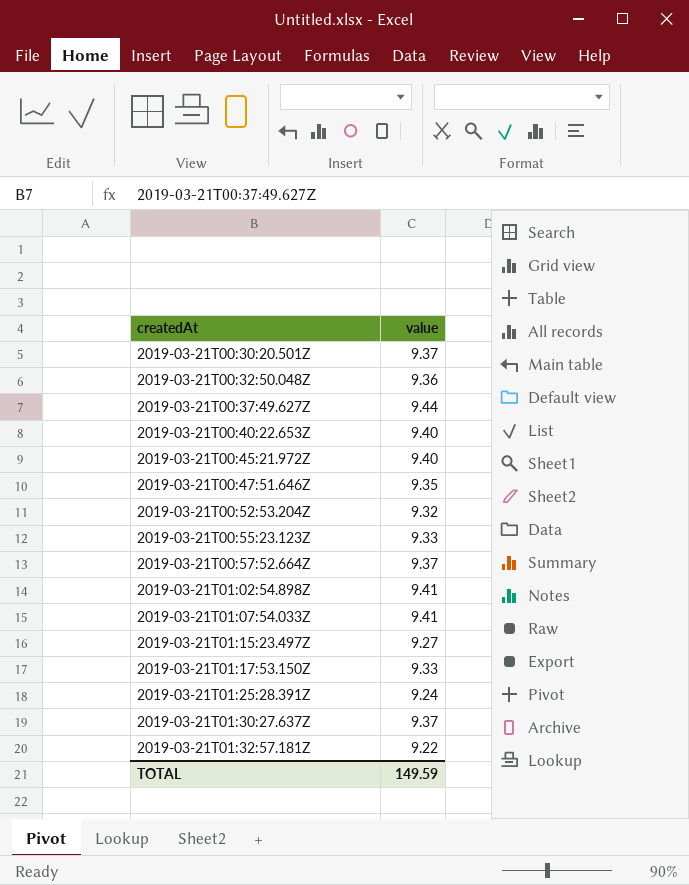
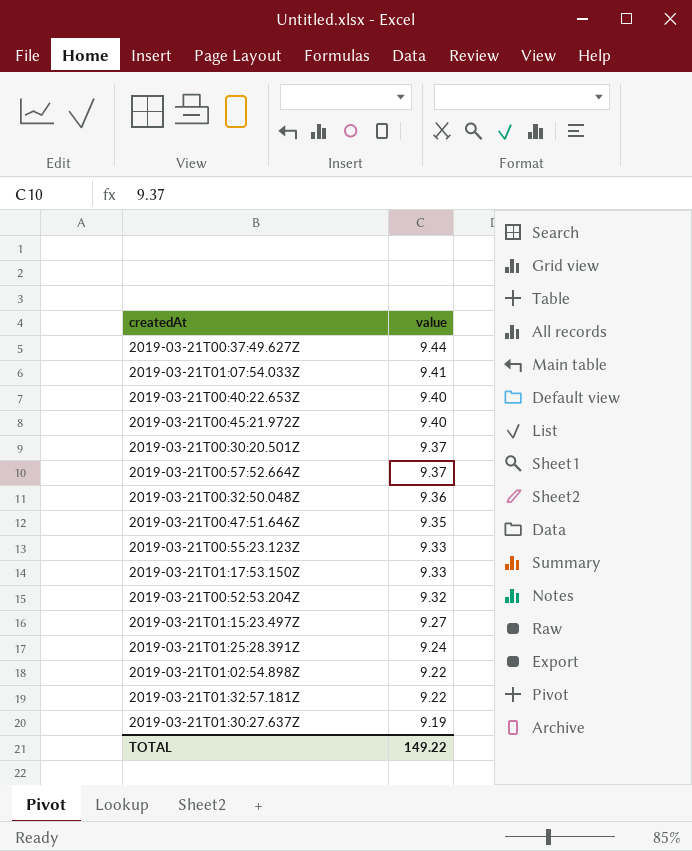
row order: createdAt ascending -> value descending
2019-03-21T01:02:54.898Z | value: 9.41 -> 9.22
2019-03-21T01:30:27.637Z | value: 9.37 -> 9.19
TOTAL | value: 149.59 -> 149.22

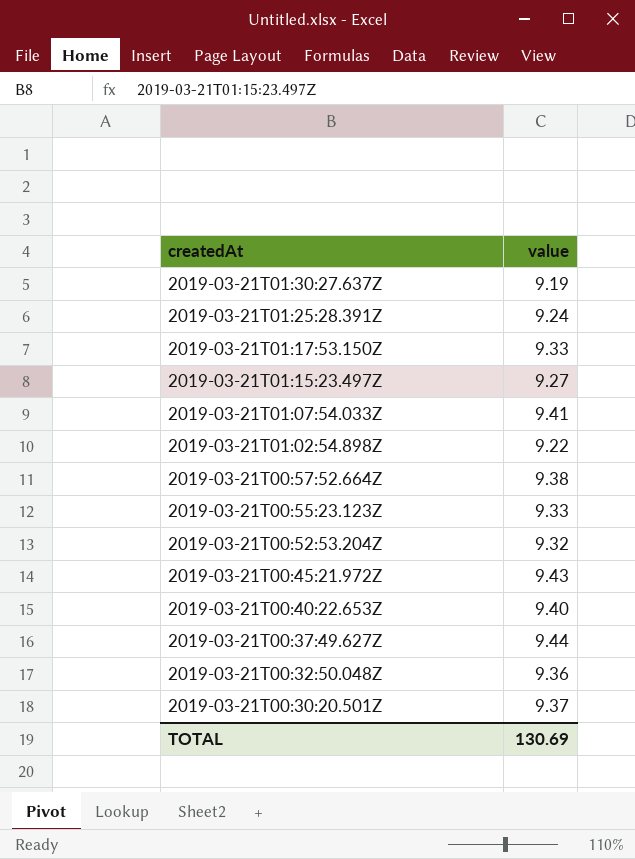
row order: value descending -> createdAt descending
row 2019-03-21T00:47:51.646Z: 9.35 -> none
row 2019-03-21T01:32:57.181Z: 9.22 -> none
2019-03-21T00:57:52.664Z | value: 9.37 -> 9.38
2019-03-21T00:45:21.972Z | value: 9.40 -> 9.43
TOTAL | value: 149.22 -> 130.69

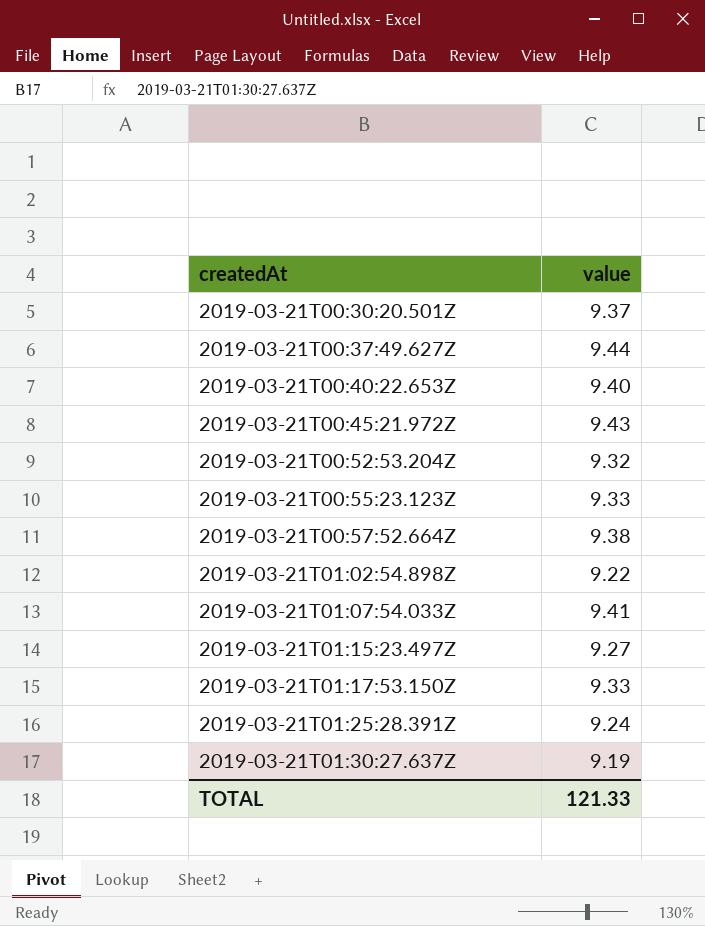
row order: createdAt descending -> createdAt ascending
row 2019-03-21T00:32:50.048Z: 9.36 -> none
TOTAL | value: 130.69 -> 121.33

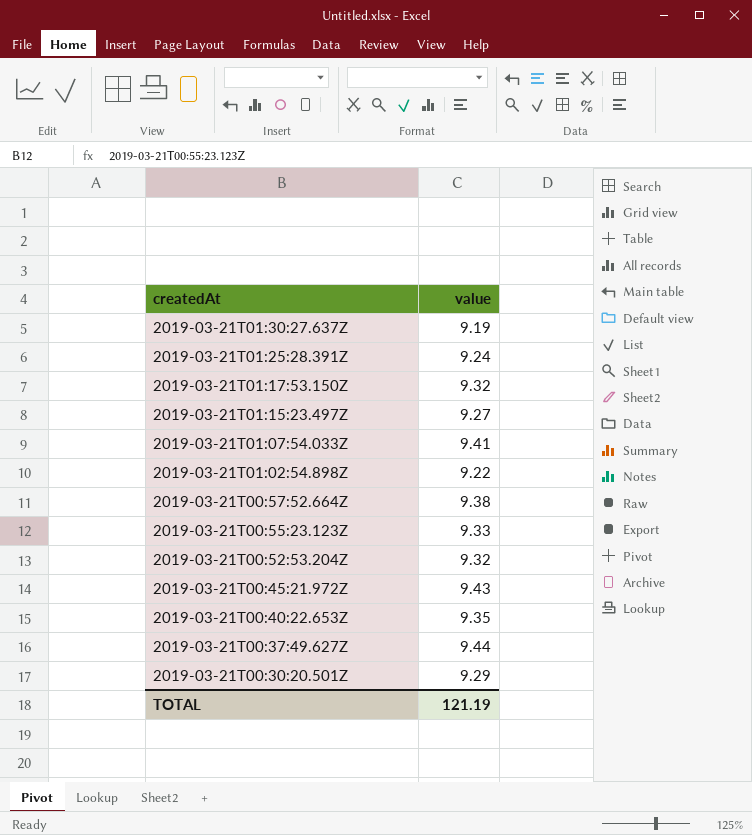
row order: createdAt ascending -> createdAt descending
2019-03-21T01:17:53.150Z | value: 9.33 -> 9.32
2019-03-21T00:40:22.653Z | value: 9.40 -> 9.35
2019-03-21T00:30:20.501Z | value: 9.37 -> 9.29
TOTAL | value: 121.33 -> 121.19

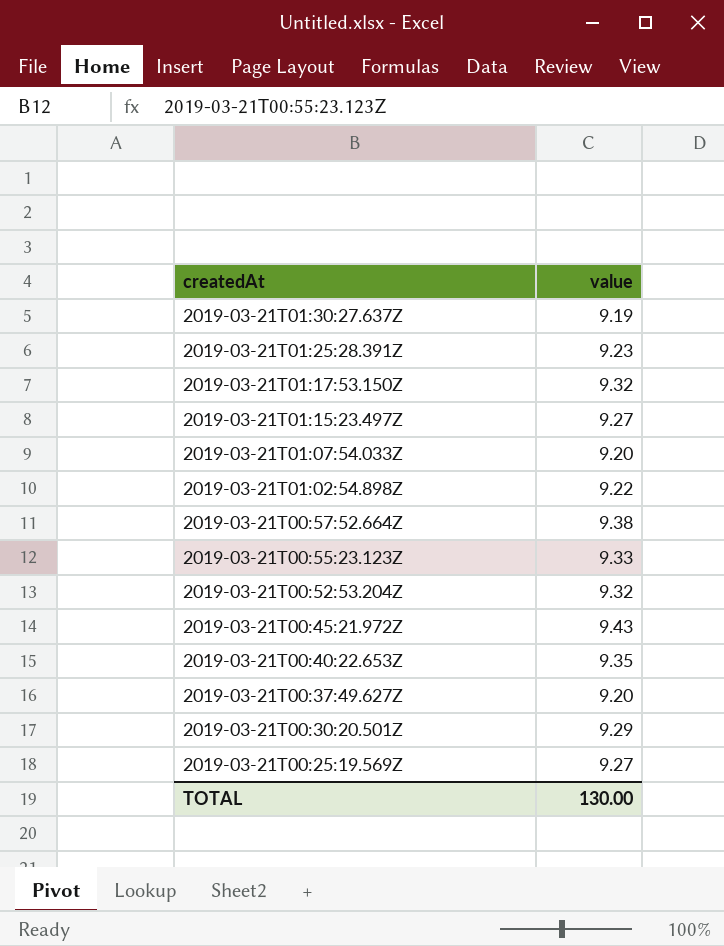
2019-03-21T01:25:28.391Z | value: 9.24 -> 9.23
2019-03-21T01:07:54.033Z | value: 9.41 -> 9.20
2019-03-21T00:37:49.627Z | value: 9.44 -> 9.20
row 2019-03-21T00:25:19.569Z: none -> 9.27
TOTAL | value: 121.19 -> 130.00

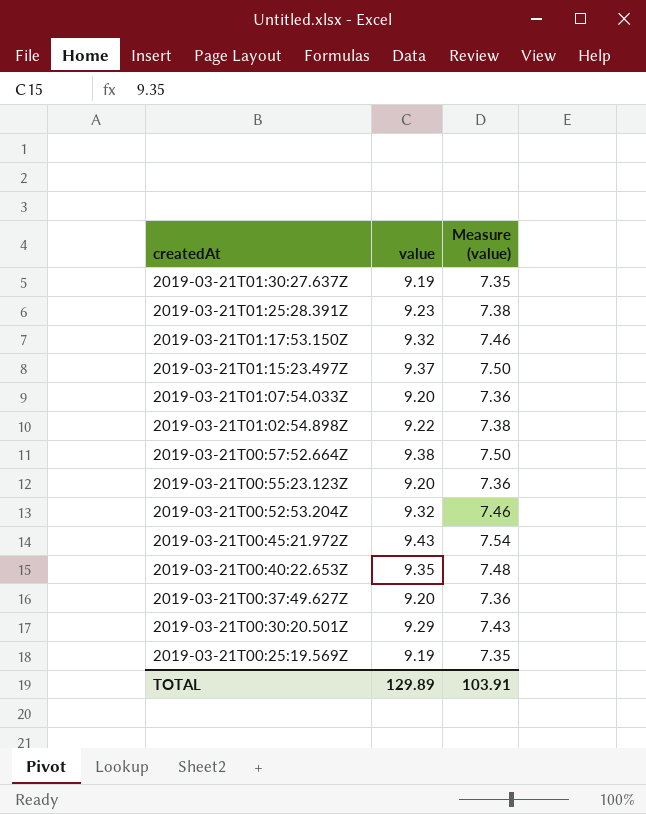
column Measure (value) | formula: none -> [value] * 0.8
2019-03-21T01:15:23.497Z | value: 9.27 -> 9.37
2019-03-21T00:55:23.123Z | value: 9.33 -> 9.20
2019-03-21T00:25:19.569Z | value: 9.27 -> 9.19
TOTAL | value: 130.00 -> 129.89

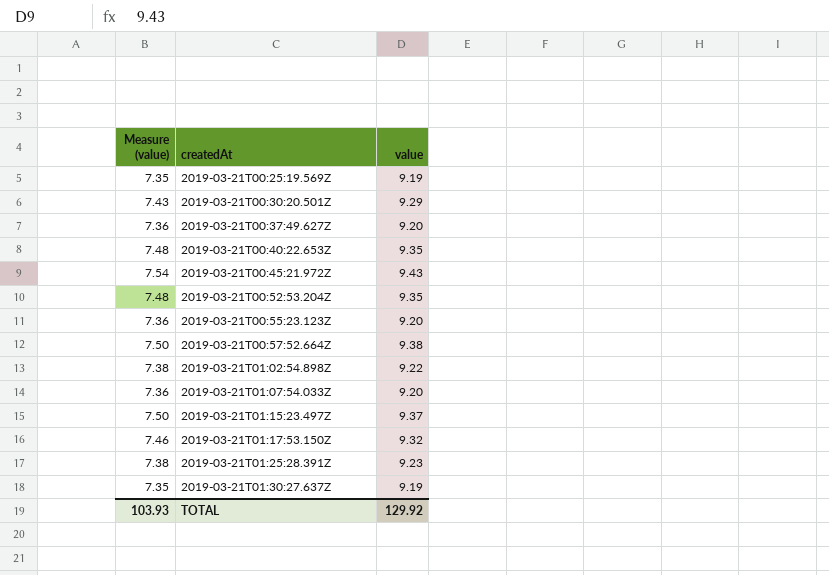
row order: createdAt descending -> createdAt ascending
column Measure (value) | position: 3 -> 1
2019-03-21T00:52:53.204Z | Measure (value): 7.46 -> 7.48
2019-03-21T00:52:53.204Z | value: 9.32 -> 9.35
TOTAL | Measure (value): 103.91 -> 103.93
TOTAL | value: 129.89 -> 129.92

